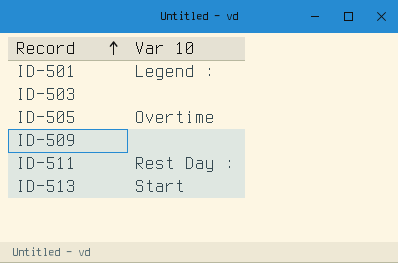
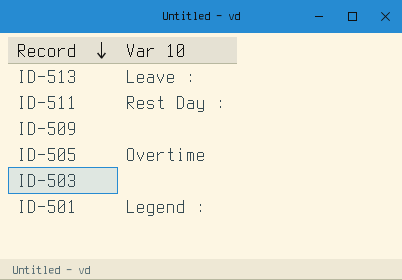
row order: Record ascending -> Record descending
ID-513 | Var 10: Start -> Leave :

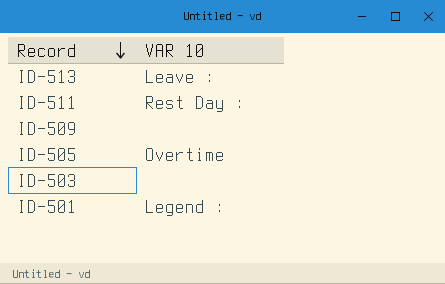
column name: Var 10 -> VAR 10

